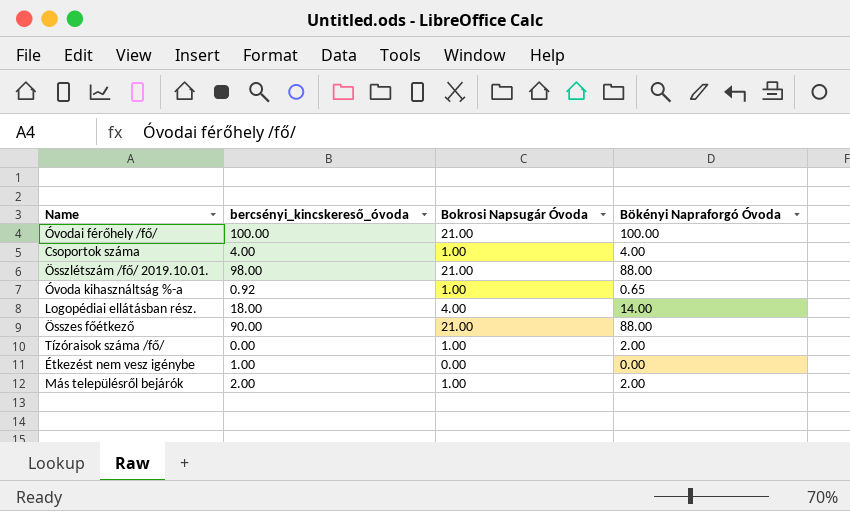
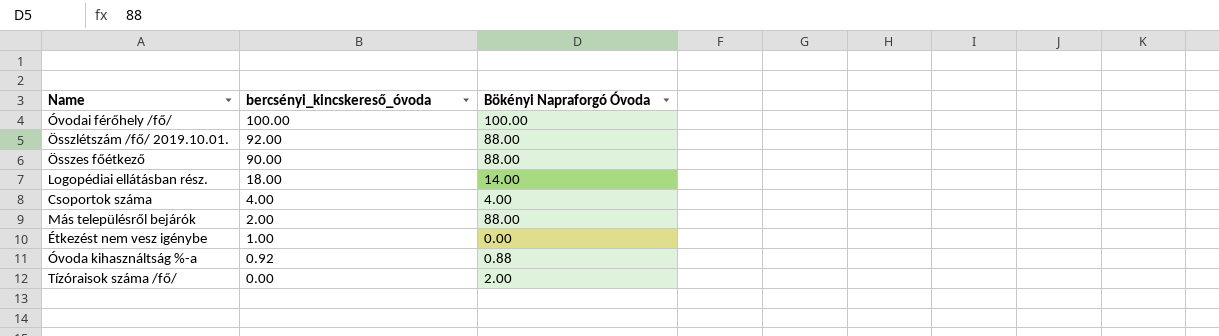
row order: none -> bercsényi_kincskereső_óvoda descending
column Bokrosi Napsugár Óvoda | position: 3 -> none
Összlétszám /fő/ 2019.10.01. | bercsényi_kincskereső_óvoda: 98.00 -> 92.00
Más településről bejárók | Bökényi Napraforgó Óvoda: 2.00 -> 88.00
Óvoda kihasználtság %-a | Bökényi Napraforgó Óvoda: 0.65 -> 0.88

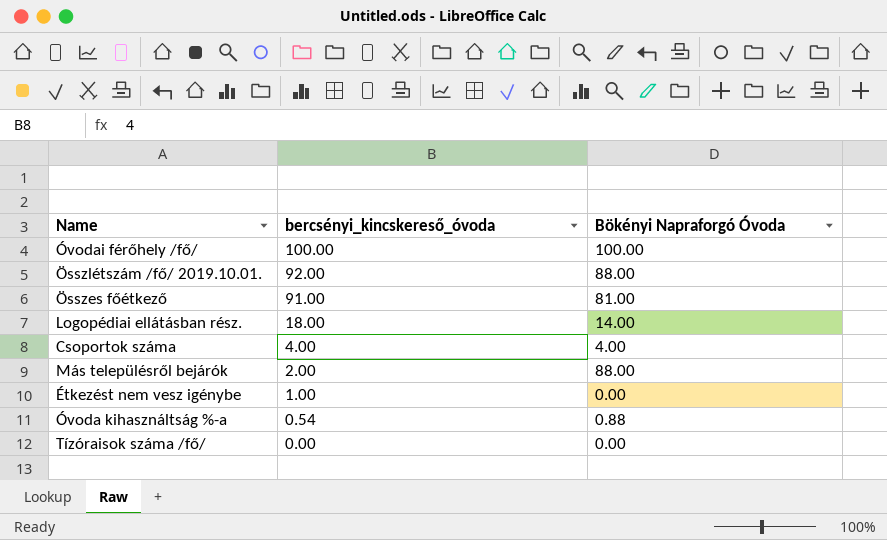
Összes főétkező | bercsényi_kincskereső_óvoda: 90.00 -> 91.00
Összes főétkező | Bökényi Napraforgó Óvoda: 88.00 -> 81.00
Óvoda kihasználtság %-a | bercsényi_kincskereső_óvoda: 0.92 -> 0.54
Tízóraisok száma /fő/ | Bökényi Napraforgó Óvoda: 2.00 -> 0.00

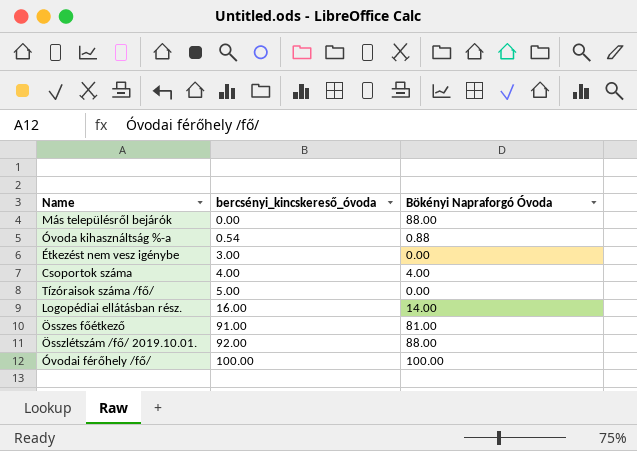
row order: bercsényi_kincskereső_óvoda descending -> bercsényi_kincskereső_óvoda ascending
Más településről bejárók | bercsényi_kincskereső_óvoda: 2.00 -> 0.00
Étkezést nem vesz igénybe | bercsényi_kincskereső_óvoda: 1.00 -> 3.00
Tízóraisok száma /fő/ | bercsényi_kincskereső_óvoda: 0.00 -> 5.00
Logopédiai ellátásban rész. | bercsényi_kincskereső_óvoda: 18.00 -> 16.00

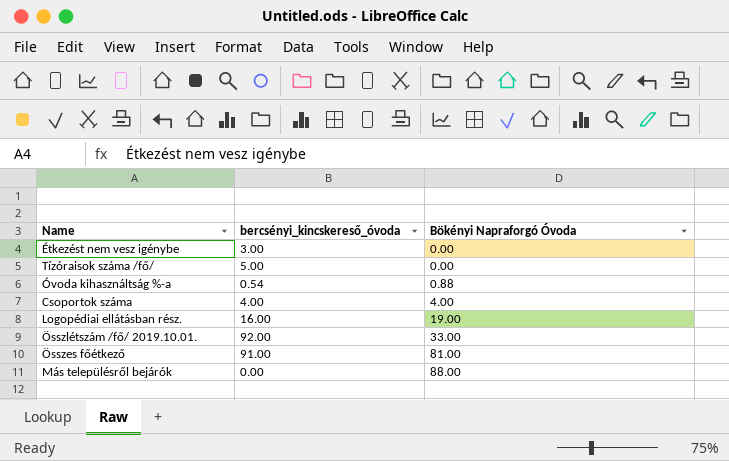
row order: bercsényi_kincskereső_óvoda ascending -> Bökényi Napraforgó Óvoda ascending
row Óvodai férőhely /fő/: 100.00 | 100.00 -> none
Logopédiai ellátásban rész. | Bökényi Napraforgó Óvoda: 14.00 -> 19.00
Összlétszám /fő/ 2019.10.01. | Bökényi Napraforgó Óvoda: 88.00 -> 33.00

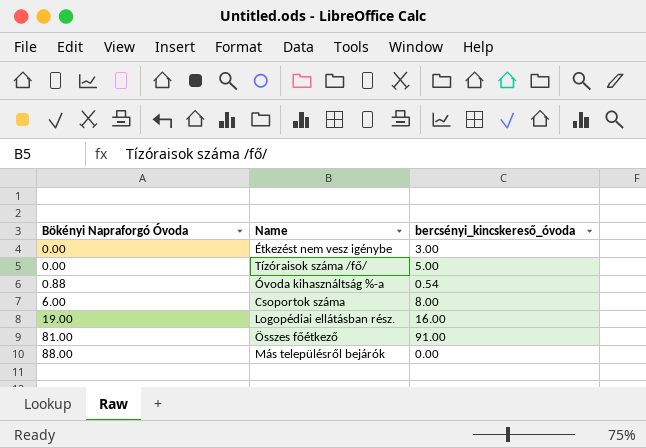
column Bökényi Napraforgó Óvoda | position: 3 -> 1
row Összlétszám /fő/ 2019.10.01.: 92.00 | 33.00 -> none
Csoportok száma | Bökényi Napraforgó Óvoda: 4.00 -> 6.00
Csoportok száma | bercsényi_kincskereső_óvoda: 4.00 -> 8.00

